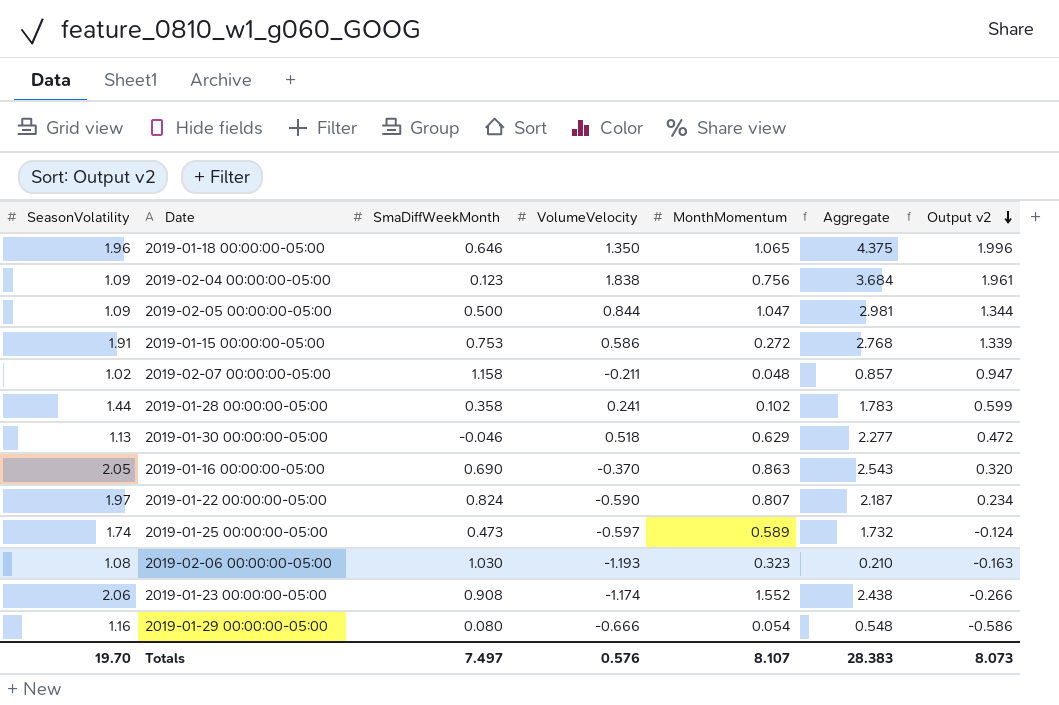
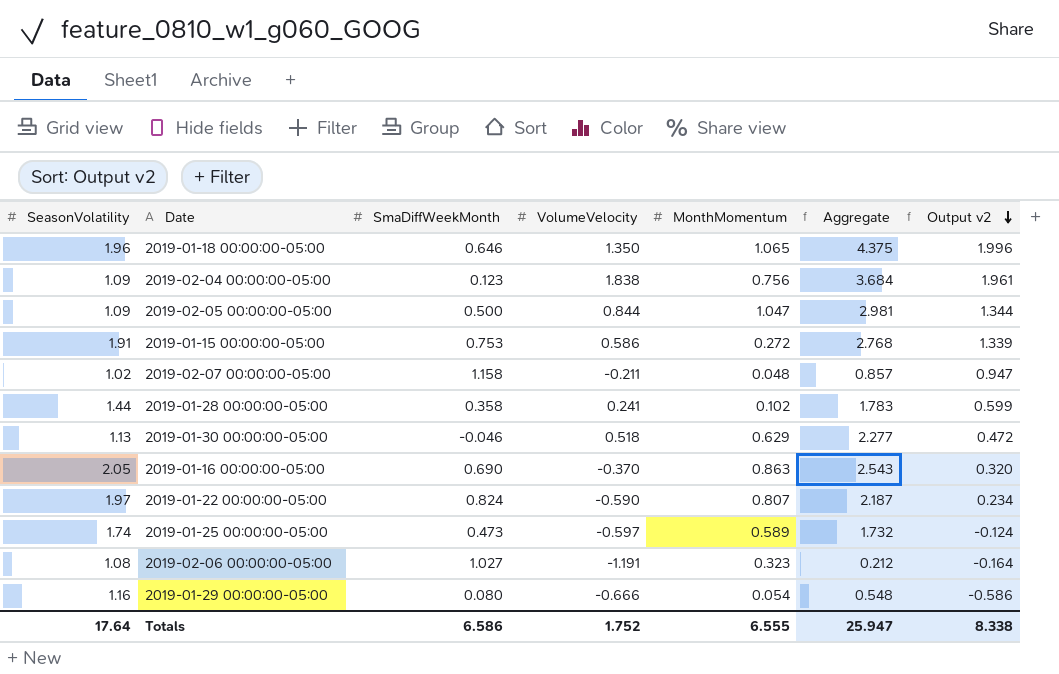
row 2019-01-23 00:00:00-05:00: 2.06 | 0.908 | -1.174 | 1.552 | 2.438 | -0.266 -> none
2019-02-06 00:00:00-05:00 | SmaDiffWeekMonth: 1.030 -> 1.027
2019-02-06 00:00:00-05:00 | VolumeVelocity: -1.193 -> -1.191
2019-02-06 00:00:00-05:00 | Aggregate: 0.210 -> 0.212
2019-02-06 00:00:00-05:00 | Output v2: -0.163 -> -0.164
Totals | SeasonVolatility: 19.70 -> 17.64
Totals | SmaDiffWeekMonth: 7.497 -> 6.586
Totals | VolumeVelocity: 0.576 -> 1.752
Totals | MonthMomentum: 8.107 -> 6.555
Totals | Aggregate: 28.383 -> 25.947
Totals | Output v2: 8.073 -> 8.338

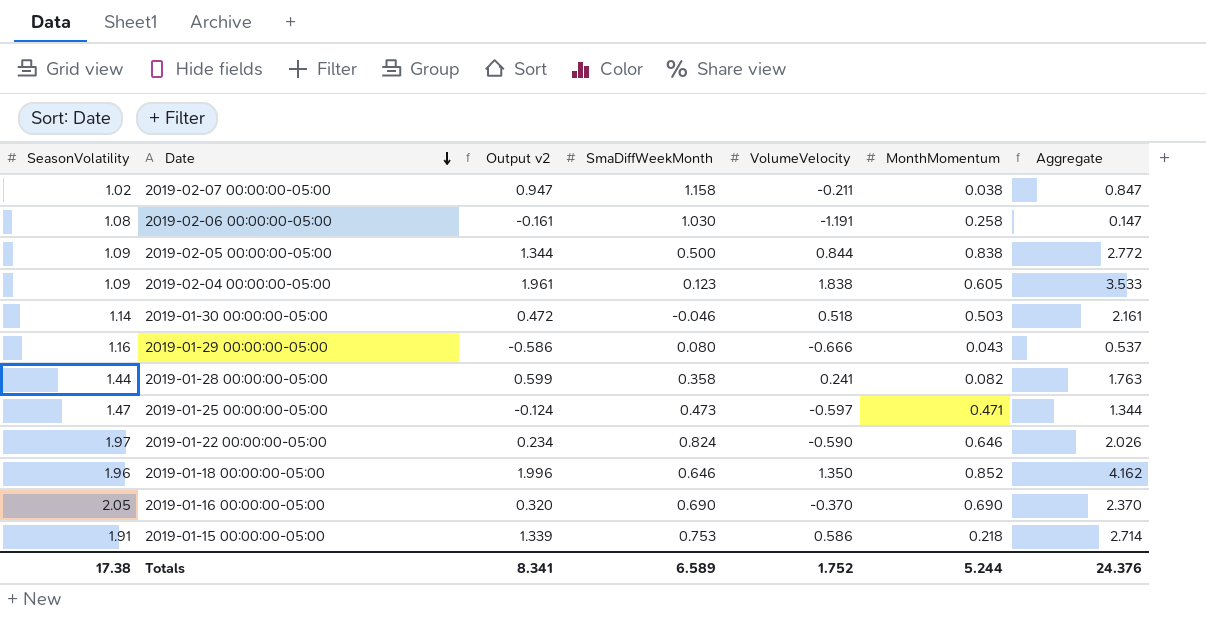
row order: Output v2 descending -> Date descending
column Output v2 | position: 7 -> 3
2019-02-07 00:00:00-05:00 | MonthMomentum: 0.048 -> 0.038
2019-02-07 00:00:00-05:00 | Aggregate: 0.857 -> 0.847
2019-02-06 00:00:00-05:00 | Output v2: -0.164 -> -0.161
2019-02-06 00:00:00-05:00 | SmaDiffWeekMonth: 1.027 -> 1.030
2019-02-06 00:00:00-05:00 | MonthMomentum: 0.323 -> 0.258
2019-02-06 00:00:00-05:00 | Aggregate: 0.212 -> 0.147
2019-02-05 00:00:00-05:00 | MonthMomentum: 1.047 -> 0.838
2019-02-05 00:00:00-05:00 | Aggregate: 2.981 -> 2.772
2019-02-04 00:00:00-05:00 | MonthMomentum: 0.756 -> 0.605
2019-02-04 00:00:00-05:00 | Aggregate: 3.684 -> 3.533
2019-01-30 00:00:00-05:00 | SeasonVolatility: 1.13 -> 1.14
2019-01-30 00:00:00-05:00 | MonthMomentum: 0.629 -> 0.503
2019-01-30 00:00:00-05:00 | Aggregate: 2.277 -> 2.161
2019-01-29 00:00:00-05:00 | MonthMomentum: 0.054 -> 0.043
2019-01-29 00:00:00-05:00 | Aggregate: 0.548 -> 0.537
2019-01-28 00:00:00-05:00 | MonthMomentum: 0.102 -> 0.082
2019-01-28 00:00:00-05:00 | Aggregate: 1.783 -> 1.763
2019-01-25 00:00:00-05:00 | SeasonVolatility: 1.74 -> 1.47
2019-01-25 00:00:00-05:00 | MonthMomentum: 0.589 -> 0.471
2019-01-25 00:00:00-05:00 | Aggregate: 1.732 -> 1.344
2019-01-22 00:00:00-05:00 | MonthMomentum: 0.807 -> 0.646
2019-01-22 00:00:00-05:00 | Aggregate: 2.187 -> 2.026
2019-01-18 00:00:00-05:00 | MonthMomentum: 1.065 -> 0.852
2019-01-18 00:00:00-05:00 | Aggregate: 4.375 -> 4.162
2019-01-16 00:00:00-05:00 | MonthMomentum: 0.863 -> 0.690
2019-01-16 00:00:00-05:00 | Aggregate: 2.543 -> 2.370
2019-01-15 00:00:00-05:00 | MonthMomentum: 0.272 -> 0.218
2019-01-15 00:00:00-05:00 | Aggregate: 2.768 -> 2.714
Totals | SeasonVolatility: 17.64 -> 17.38
Totals | Output v2: 8.338 -> 8.341
Totals | SmaDiffWeekMonth: 6.586 -> 6.589
Totals | MonthMomentum: 6.555 -> 5.244
Totals | Aggregate: 25.947 -> 24.376

